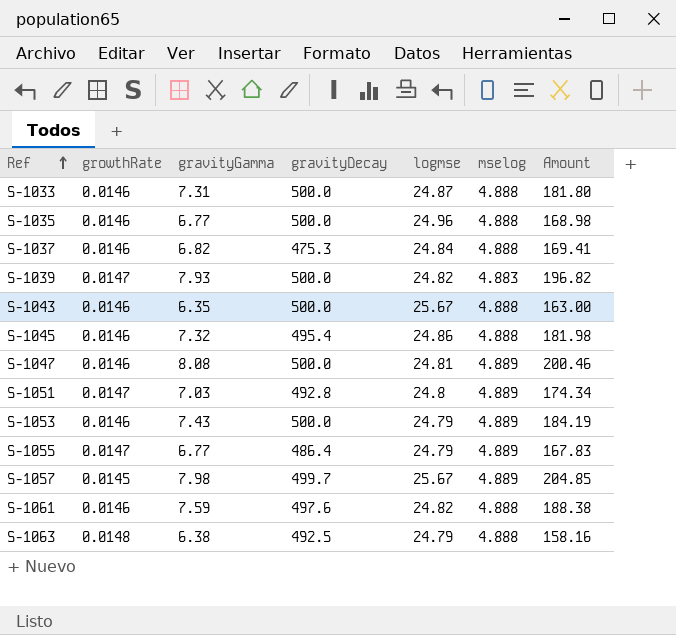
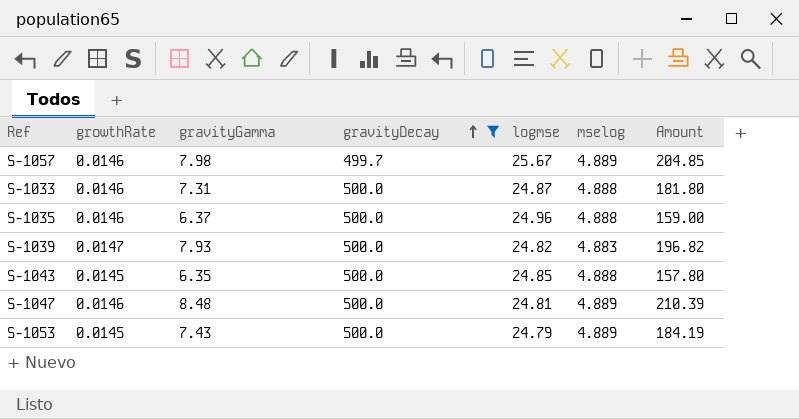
filter: none -> gravityDecay >= 499.7
row order: Ref ascending -> gravityDecay ascending
S-1057 | growthRate: 0.0145 -> 0.0146
S-1035 | gravityGamma: 6.77 -> 6.37
S-1035 | Amount: 168.98 -> 159.00
S-1043 | growthRate: 0.0146 -> 0.0145
S-1043 | logmse: 25.67 -> 24.85
S-1043 | Amount: 163.00 -> 157.80
S-1047 | gravityGamma: 8.08 -> 8.48
S-1047 | Amount: 200.46 -> 210.39
S-1053 | growthRate: 0.0146 -> 0.0145

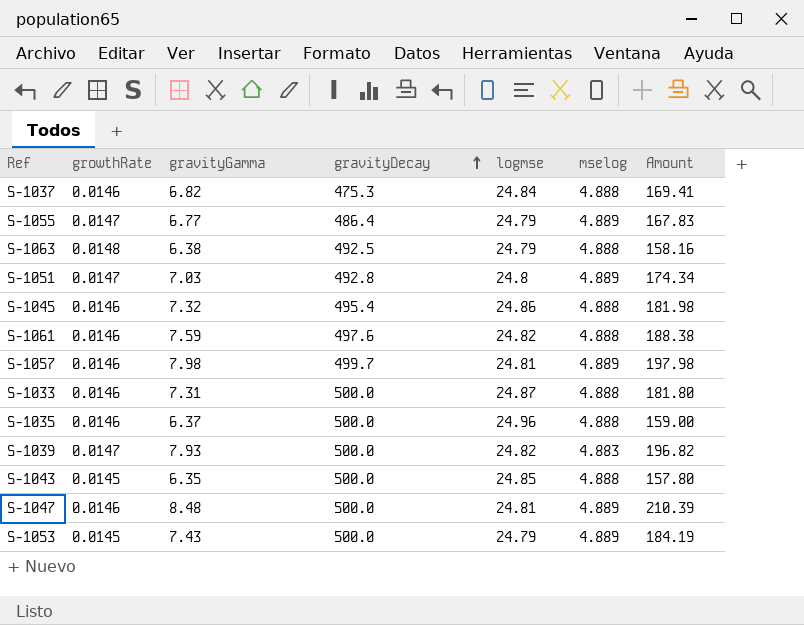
filter: gravityDecay >= 499.7 -> none
S-1057 | logmse: 25.67 -> 24.81
S-1057 | Amount: 204.85 -> 197.98

